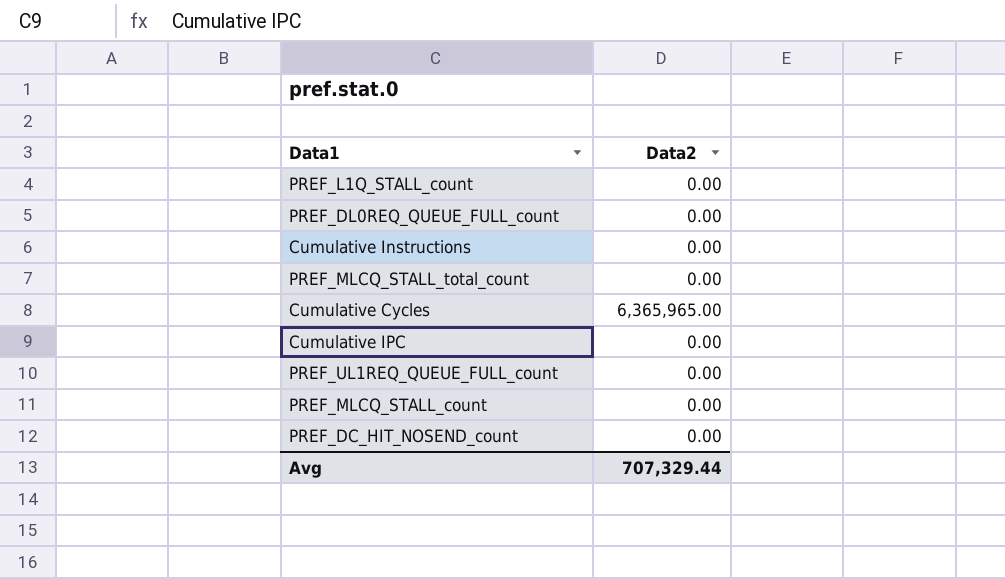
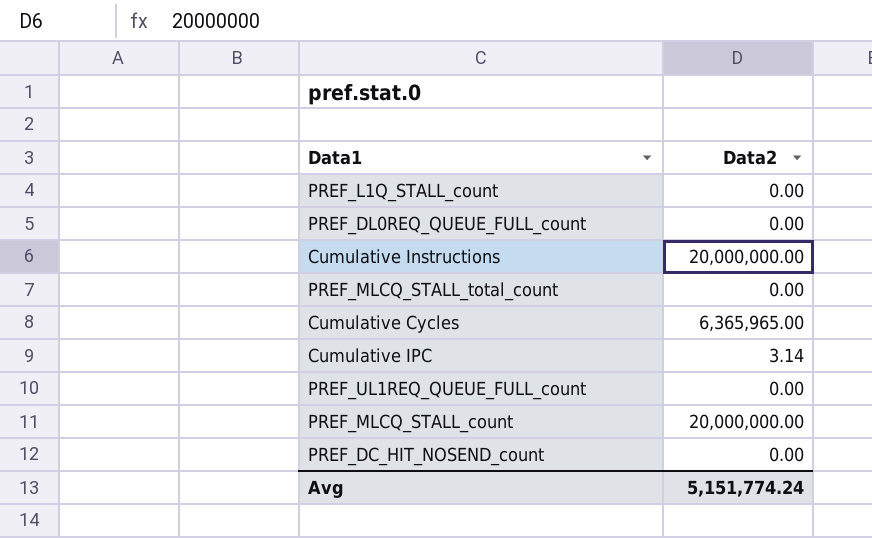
Cumulative Instructions | Data2: 0.00 -> 20,000,000.00
Cumulative IPC | Data2: 0.00 -> 3.14
PREF_MLCQ_STALL_count | Data2: 0.00 -> 20,000,000.00
Avg | Data2: 707,329.44 -> 5,151,774.24

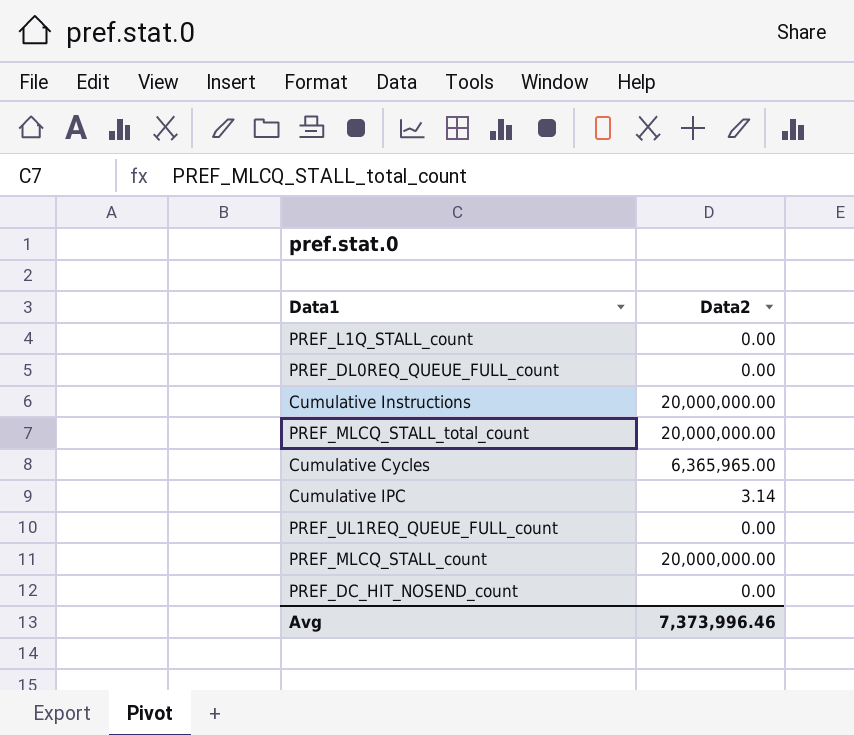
PREF_MLCQ_STALL_total_count | Data2: 0.00 -> 20,000,000.00
Avg | Data2: 5,151,774.24 -> 7,373,996.46

